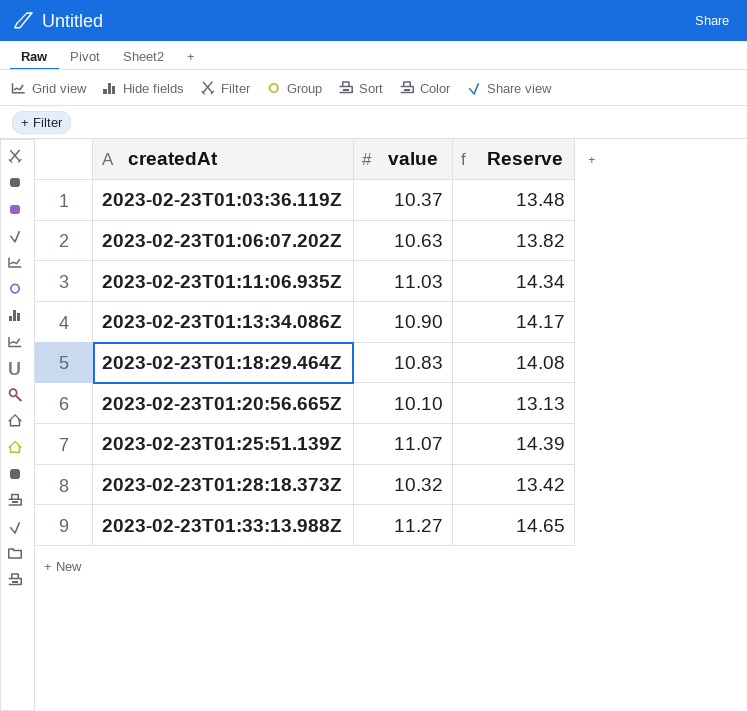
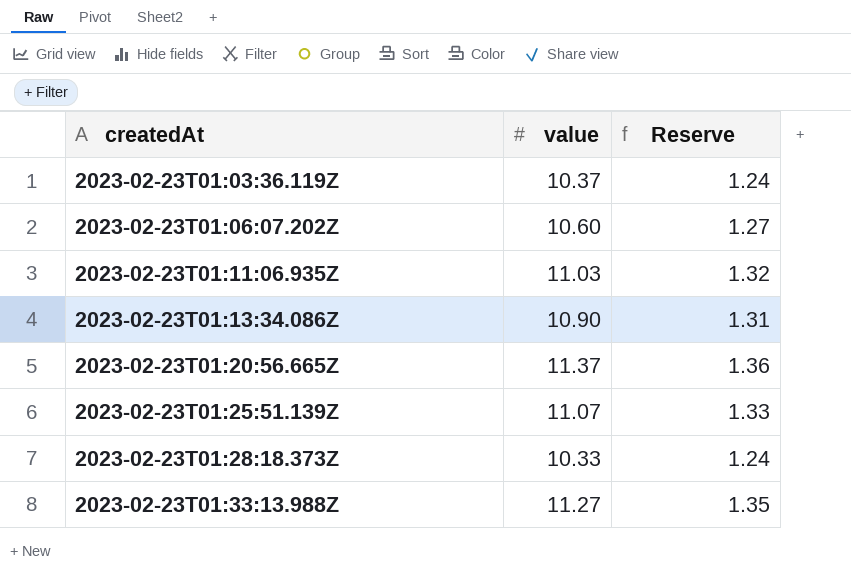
column Reserve | formula: [value] * 1.3 -> [value] * 0.12
row 2023-02-23T01:18:29.464Z: 10.83 | 14.08 -> none
2023-02-23T01:06:07.202Z | value: 10.63 -> 10.60
2023-02-23T01:20:56.665Z | value: 10.10 -> 11.37
2023-02-23T01:28:18.373Z | value: 10.32 -> 10.33

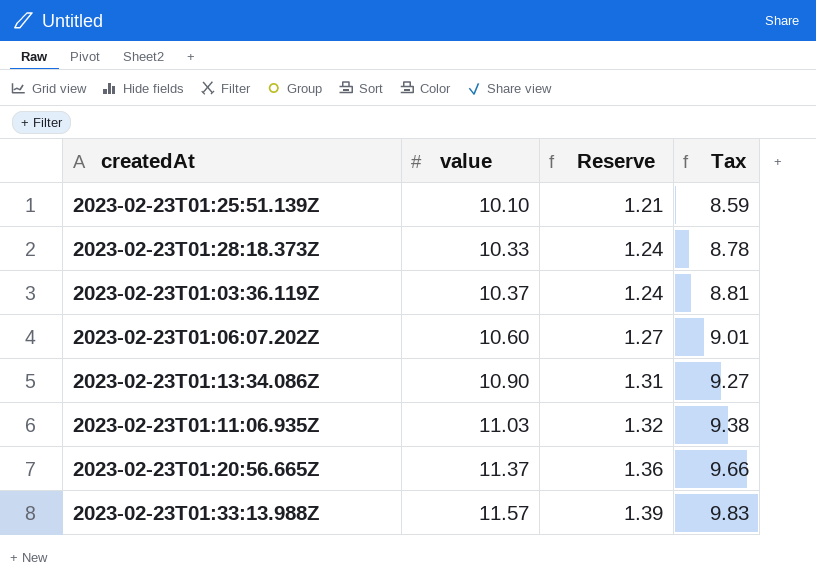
row order: createdAt ascending -> value ascending
column Tax | formula: none -> [value] * 0.85
2023-02-23T01:25:51.139Z | value: 11.07 -> 10.10
2023-02-23T01:25:51.139Z | Reserve: 1.33 -> 1.21
2023-02-23T01:33:13.988Z | value: 11.27 -> 11.57
2023-02-23T01:33:13.988Z | Reserve: 1.35 -> 1.39

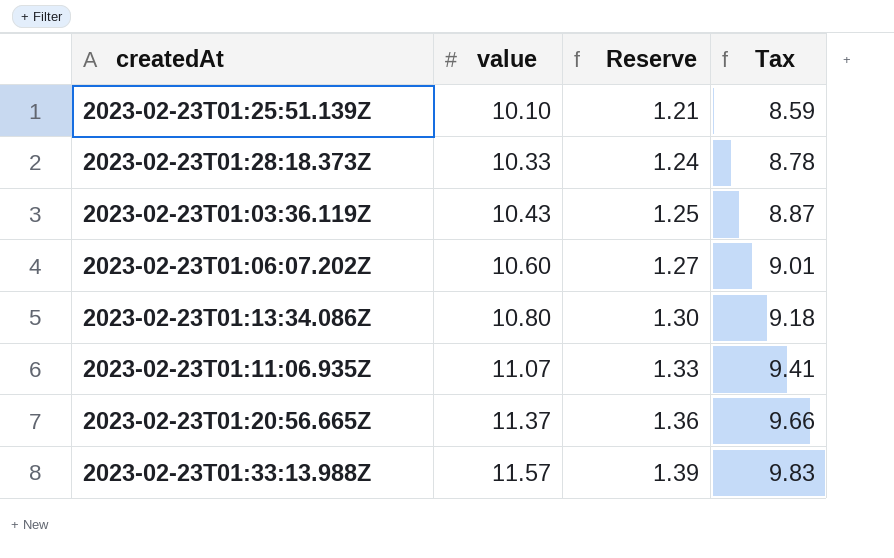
2023-02-23T01:03:36.119Z | value: 10.37 -> 10.43
2023-02-23T01:03:36.119Z | Reserve: 1.24 -> 1.25
2023-02-23T01:03:36.119Z | Tax: 8.81 -> 8.87
2023-02-23T01:13:34.086Z | value: 10.90 -> 10.80
2023-02-23T01:13:34.086Z | Reserve: 1.31 -> 1.30
2023-02-23T01:13:34.086Z | Tax: 9.27 -> 9.18
2023-02-23T01:11:06.935Z | value: 11.03 -> 11.07
2023-02-23T01:11:06.935Z | Reserve: 1.32 -> 1.33
2023-02-23T01:11:06.935Z | Tax: 9.38 -> 9.41

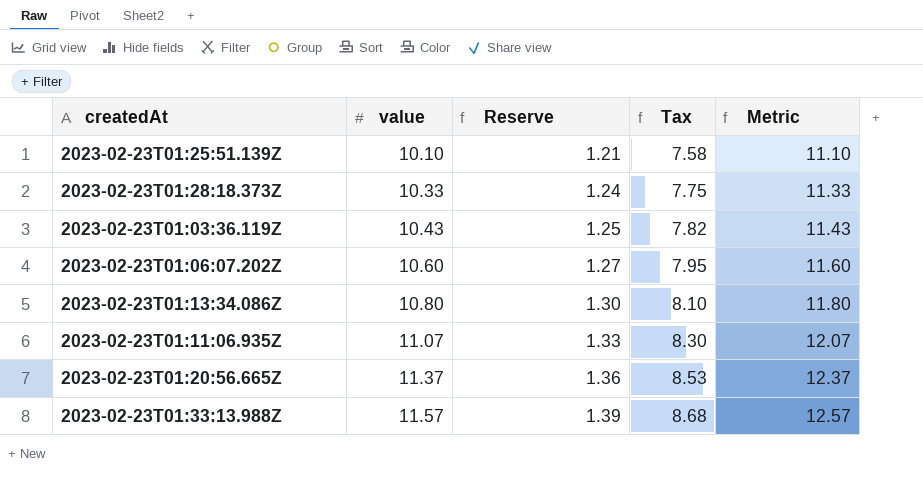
column Tax | formula: [value] * 0.85 -> [value] * 0.75
column Metric | formula: none -> [value] + 1

